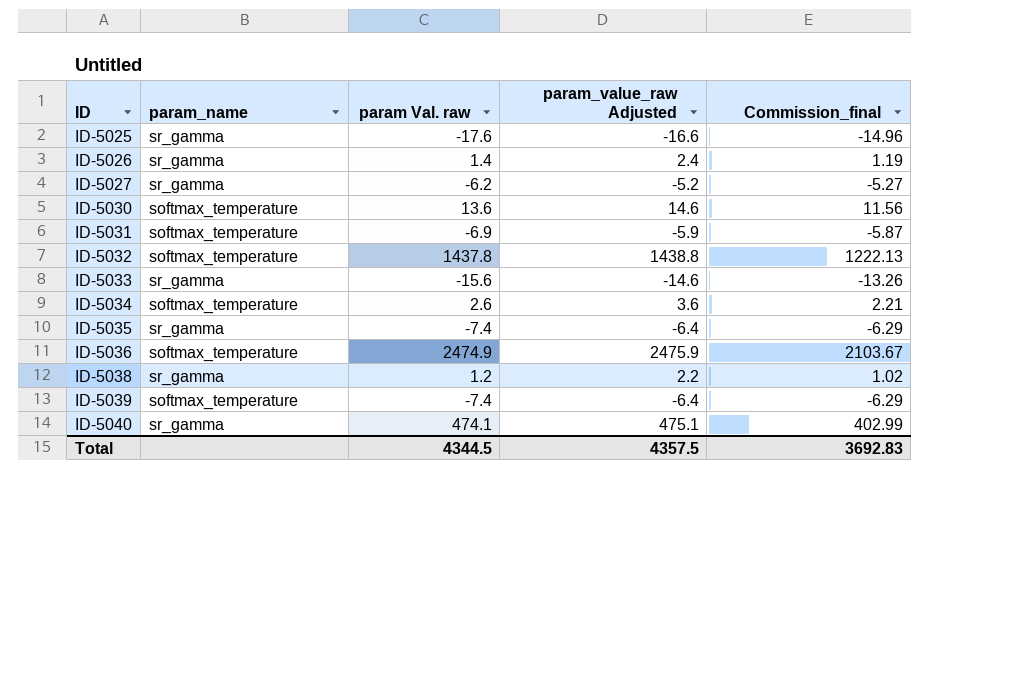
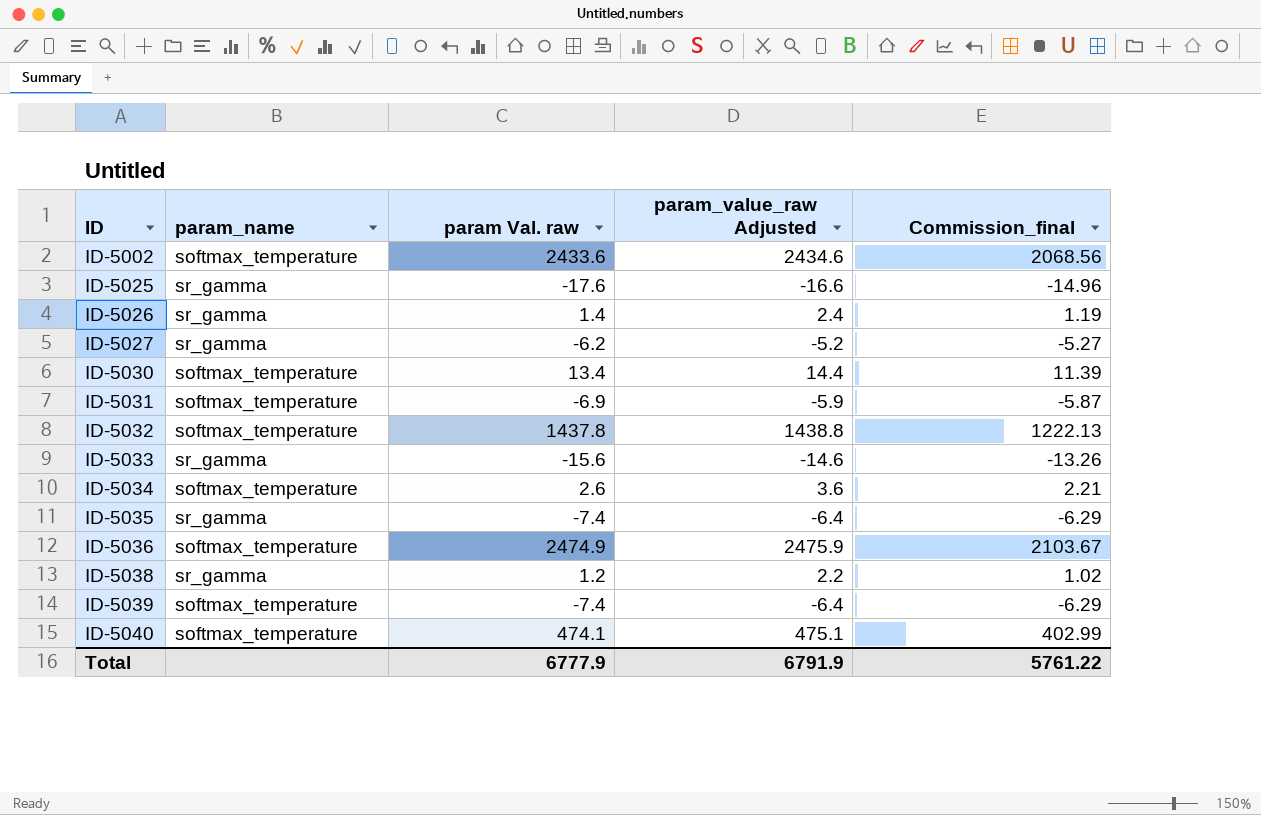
row ID-5002: none -> softmax_temperature | 2433.6 | 2434.6 | 2068.56
ID-5030 | param Val. raw: 13.6 -> 13.4
ID-5030 | param_value_raw Adjusted: 14.6 -> 14.4
ID-5030 | Commission_final: 11.56 -> 11.39
ID-5040 | param_name: sr_gamma -> softmax_temperature
Total | param Val. raw: 4344.5 -> 6777.9
Total | param_value_raw Adjusted: 4357.5 -> 6791.9
Total | Commission_final: 3692.83 -> 5761.22

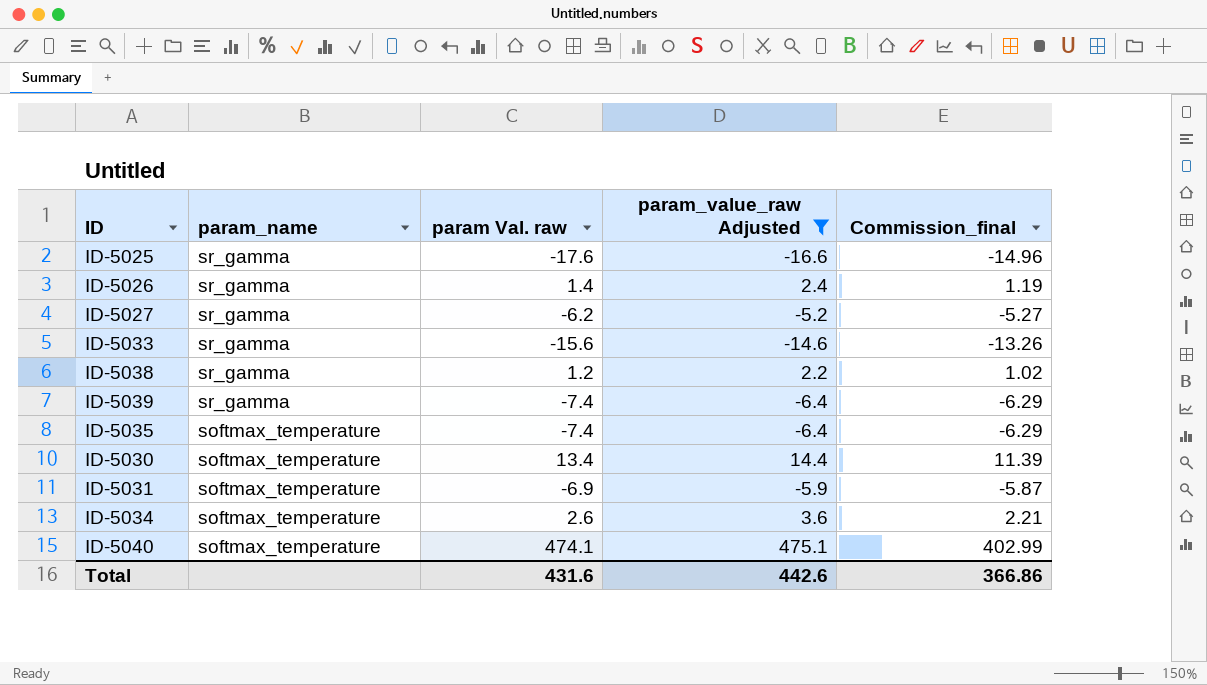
filter: none -> param_value_raw Adjusted <= 475.1
row order: ID ascending -> param_name descending
ID-5039 | param_name: softmax_temperature -> sr_gamma
ID-5035 | param_name: sr_gamma -> softmax_temperature
Total | param Val. raw: 6777.9 -> 431.6
Total | param_value_raw Adjusted: 6791.9 -> 442.6
Total | Commission_final: 5761.22 -> 366.86

